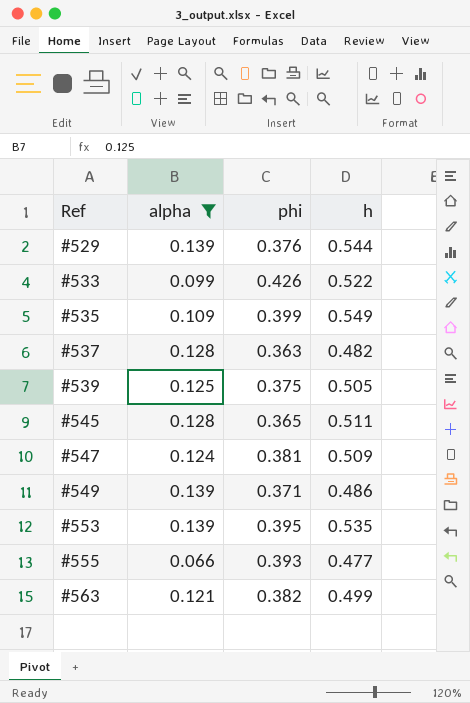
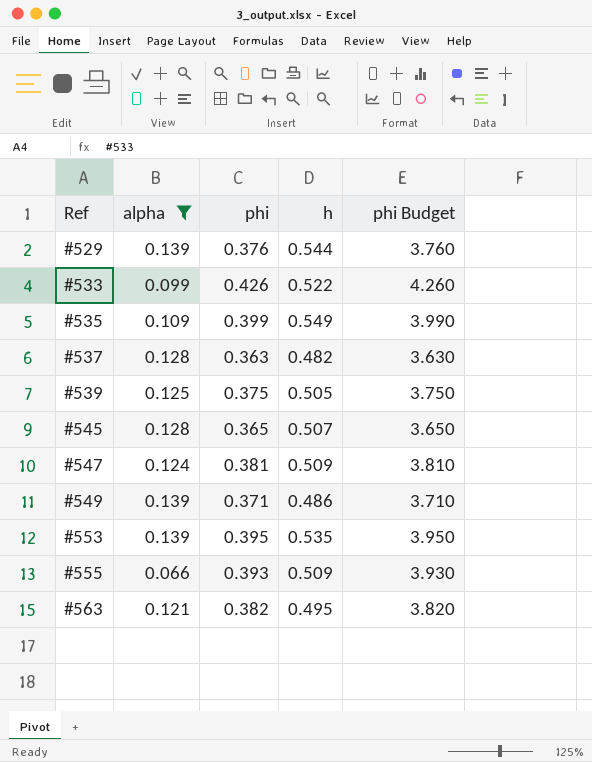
column phi Budget | formula: none -> [phi] * 10
#545 | h: 0.511 -> 0.507
#555 | h: 0.477 -> 0.509
#563 | h: 0.499 -> 0.495

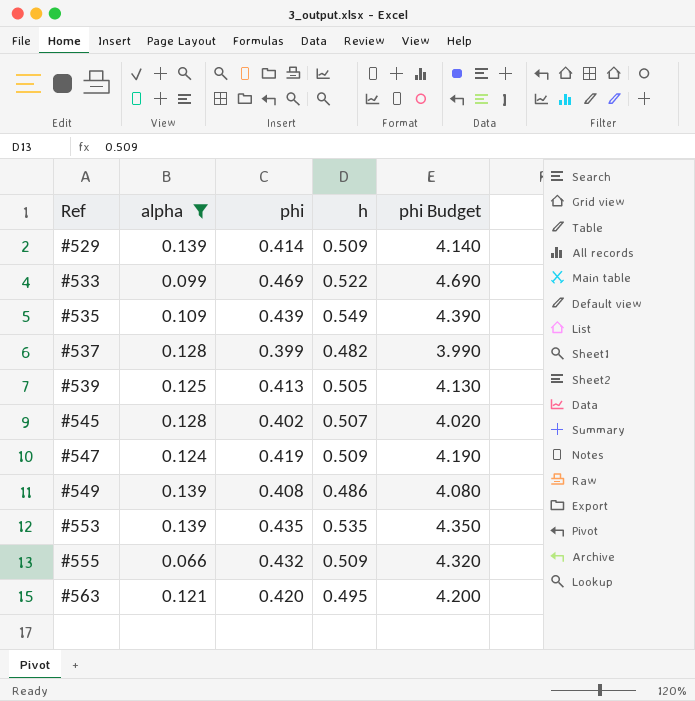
#529 | phi: 0.376 -> 0.414
#529 | h: 0.544 -> 0.509
#529 | phi Budget: 3.760 -> 4.140
#533 | phi: 0.426 -> 0.469
#533 | phi Budget: 4.260 -> 4.690
#535 | phi: 0.399 -> 0.439
#535 | phi Budget: 3.990 -> 4.390
#537 | phi: 0.363 -> 0.399
#537 | phi Budget: 3.630 -> 3.990
#539 | phi: 0.375 -> 0.413
#539 | phi Budget: 3.750 -> 4.130
#545 | phi: 0.365 -> 0.402
#545 | phi Budget: 3.650 -> 4.020
#547 | phi: 0.381 -> 0.419
#547 | phi Budget: 3.810 -> 4.190
#549 | phi: 0.371 -> 0.408
#549 | phi Budget: 3.710 -> 4.080
#553 | phi: 0.395 -> 0.435
#553 | phi Budget: 3.950 -> 4.350
#555 | phi: 0.393 -> 0.432
#555 | phi Budget: 3.930 -> 4.320
#563 | phi: 0.382 -> 0.420
#563 | phi Budget: 3.820 -> 4.200

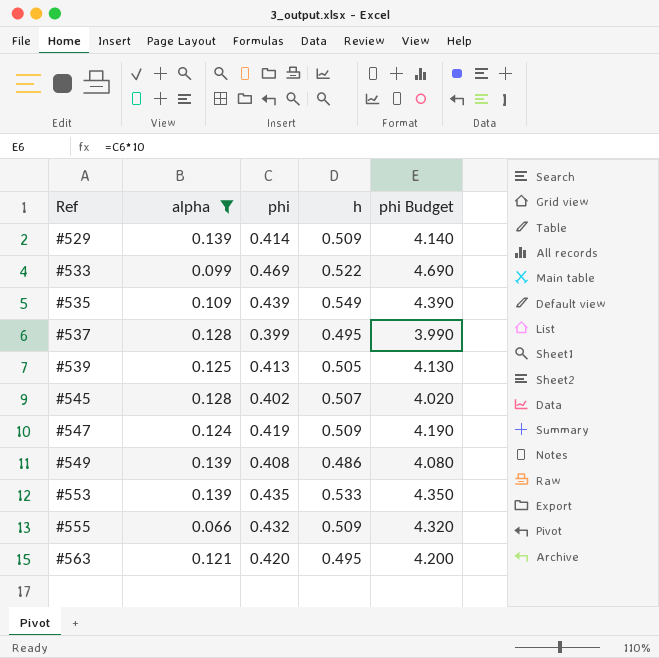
#537 | h: 0.482 -> 0.495
#553 | h: 0.535 -> 0.533

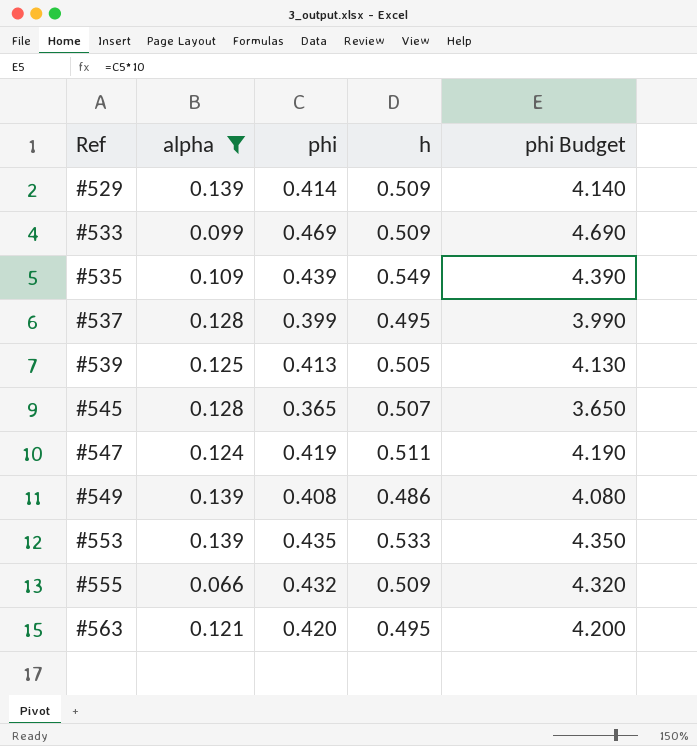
#533 | h: 0.522 -> 0.509
#545 | phi: 0.402 -> 0.365
#545 | phi Budget: 4.020 -> 3.650
#547 | h: 0.509 -> 0.511

